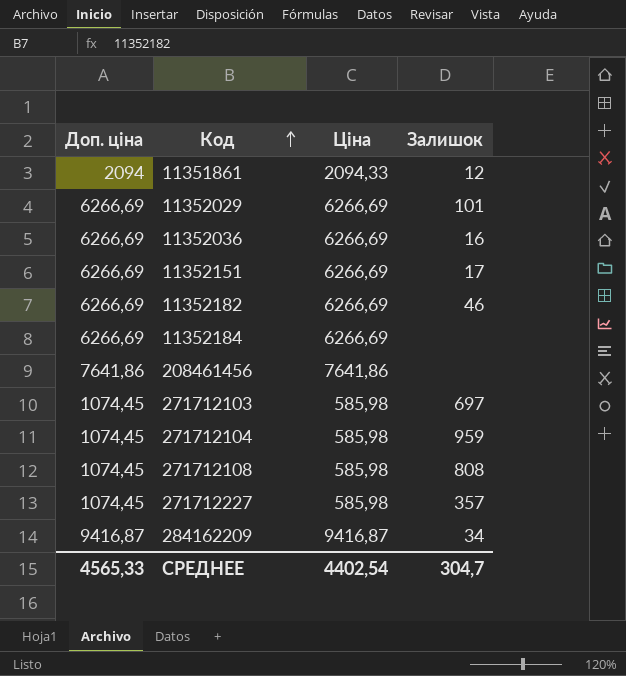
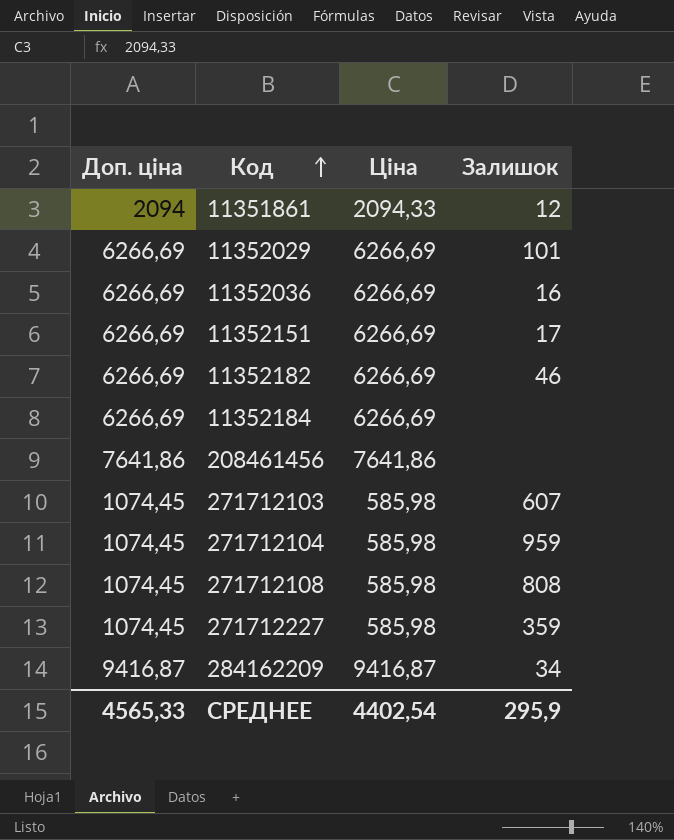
271712103 | Залишок: 697 -> 607
271712227 | Залишок: 357 -> 359
СРЕДНЕЕ | Залишок: 304,7 -> 295,9

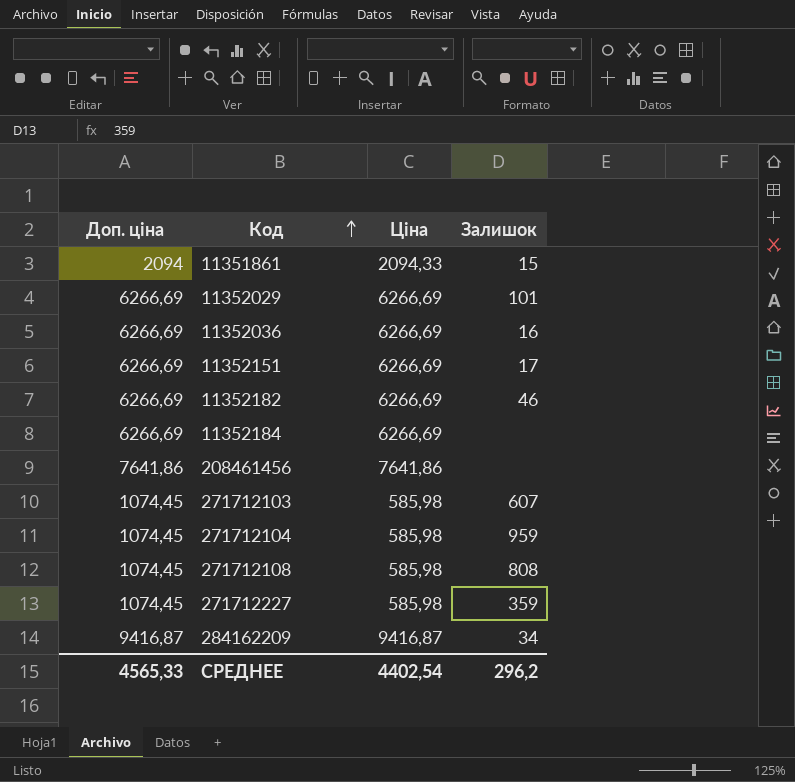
11351861 | Залишок: 12 -> 15
СРЕДНЕЕ | Залишок: 295,9 -> 296,2

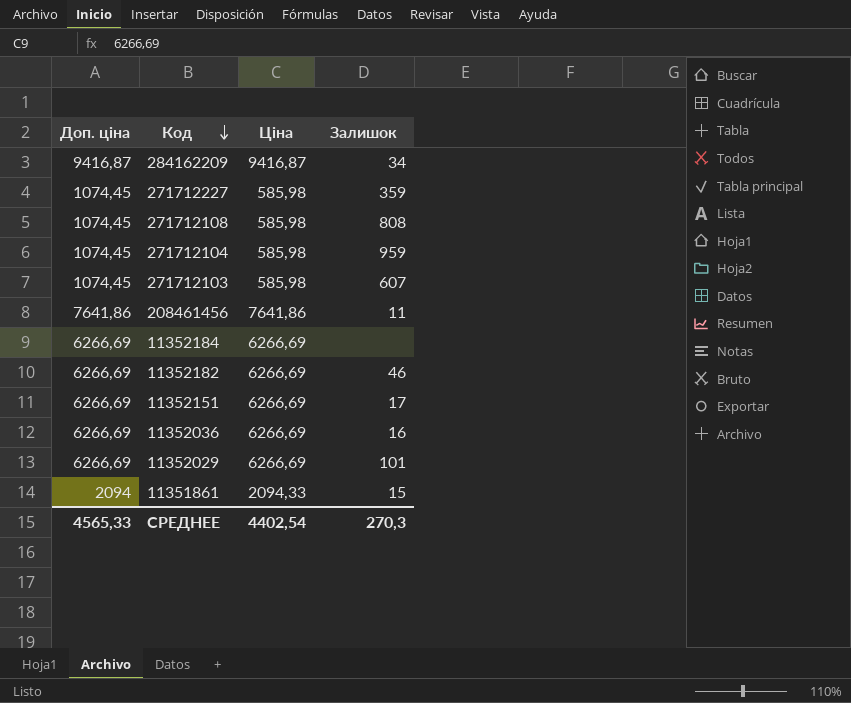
row order: Код ascending -> Код descending
208461456 | Залишок: none -> 11
СРЕДНЕЕ | Залишок: 296,2 -> 270,3

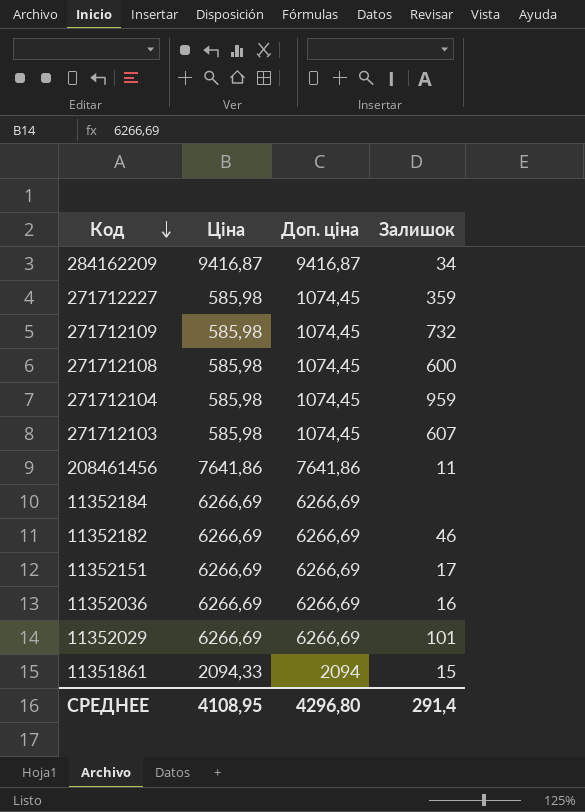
column Доп. ціна | position: 1 -> 3
row 271712109: none -> 585,98 | 1074,45 | 732
271712108 | Залишок: 808 -> 600
СРЕДНЕЕ | Ціна: 4402,54 -> 4108,95
СРЕДНЕЕ | Доп. ціна: 4565,33 -> 4296,80
СРЕДНЕЕ | Залишок: 270,3 -> 291,4

